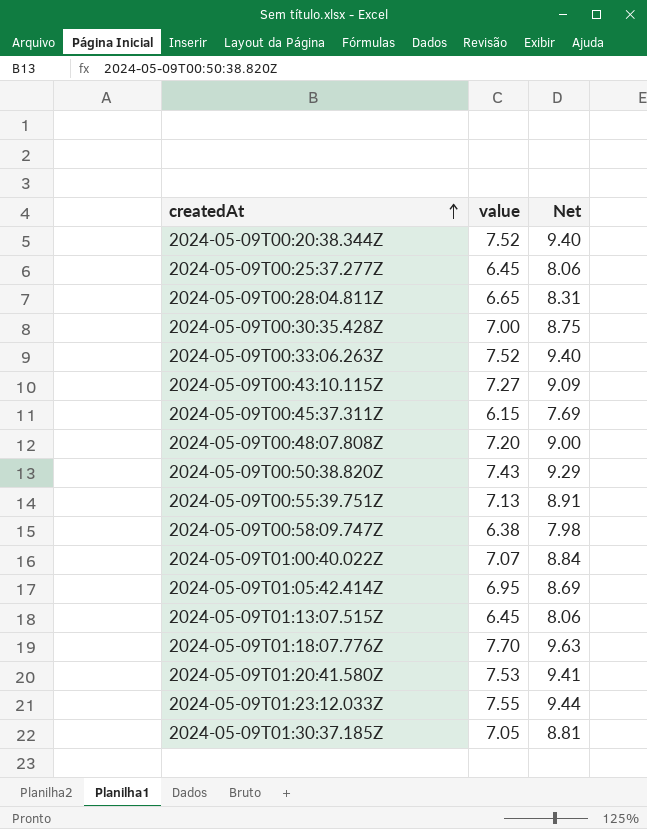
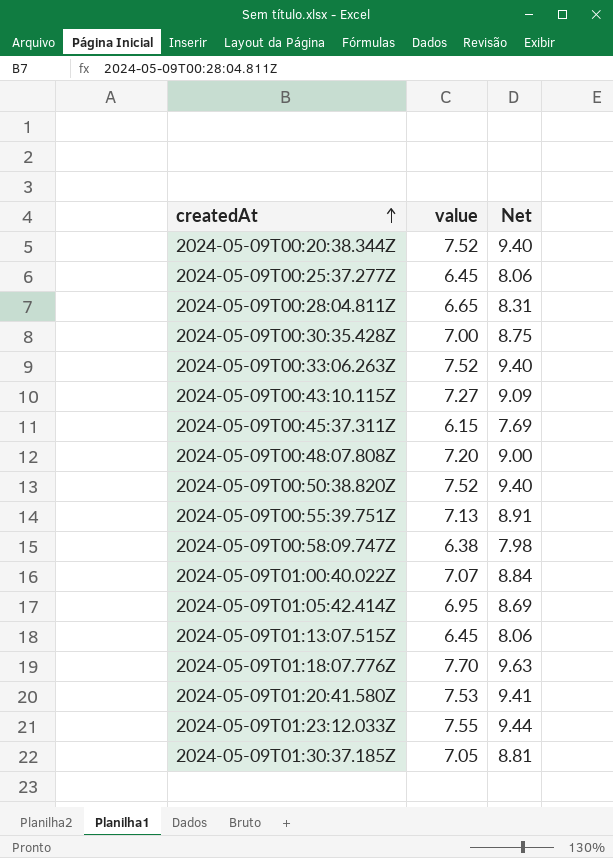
2024-05-09T00:50:38.820Z | value: 7.43 -> 7.52
2024-05-09T00:50:38.820Z | Net: 9.29 -> 9.40

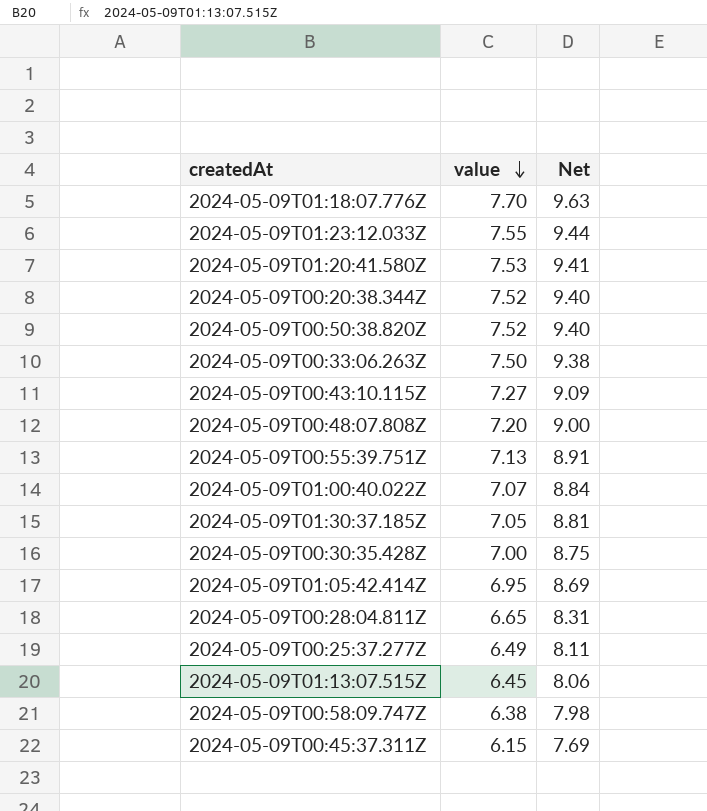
row order: createdAt ascending -> value descending
2024-05-09T00:33:06.263Z | value: 7.52 -> 7.50
2024-05-09T00:33:06.263Z | Net: 9.40 -> 9.38
2024-05-09T00:25:37.277Z | value: 6.45 -> 6.49
2024-05-09T00:25:37.277Z | Net: 8.06 -> 8.11

